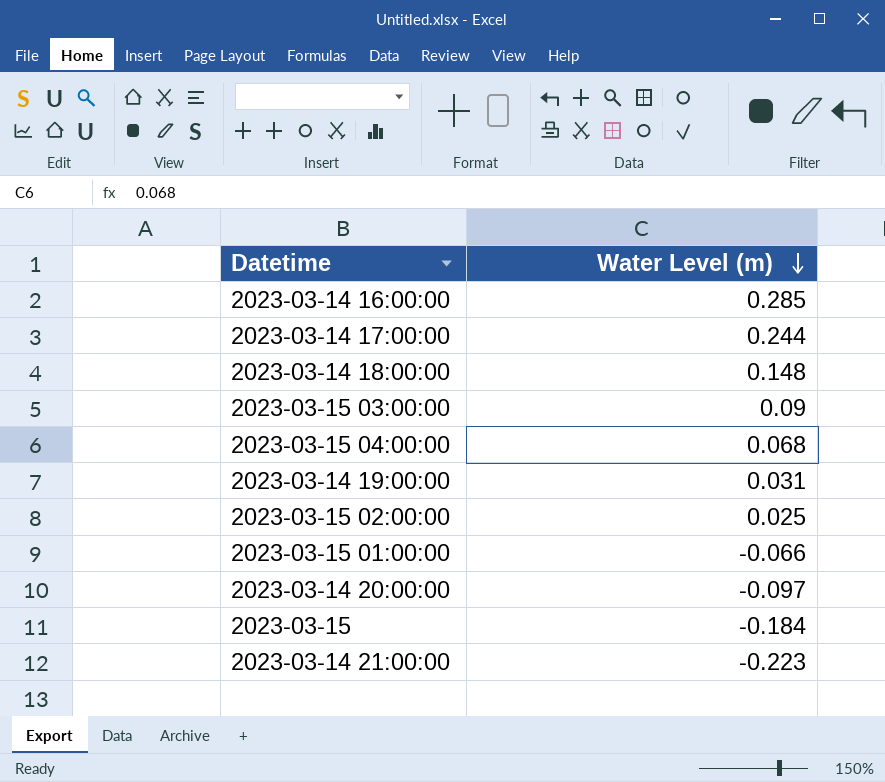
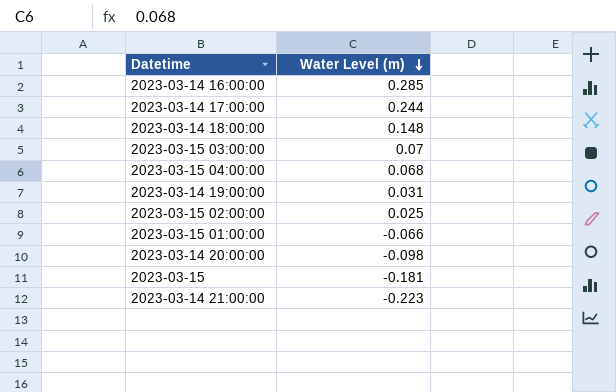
2023-03-15 03:00:00 | Water Level (m): 0.09 -> 0.07
2023-03-14 20:00:00 | Water Level (m): -0.097 -> -0.098
2023-03-15 | Water Level (m): -0.184 -> -0.181

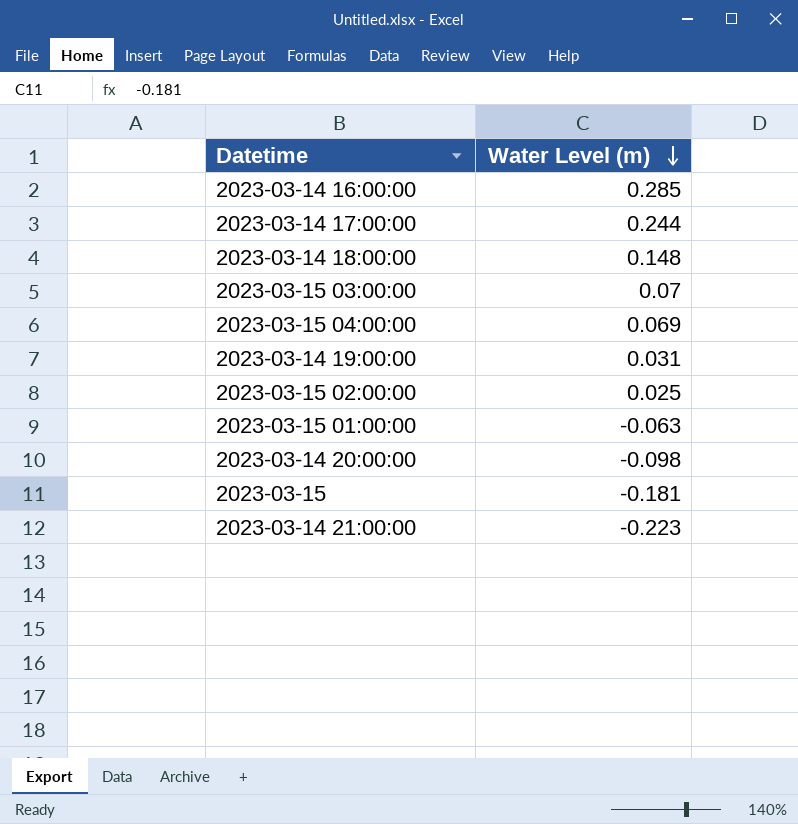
2023-03-15 04:00:00 | Water Level (m): 0.068 -> 0.069
2023-03-15 01:00:00 | Water Level (m): -0.066 -> -0.063

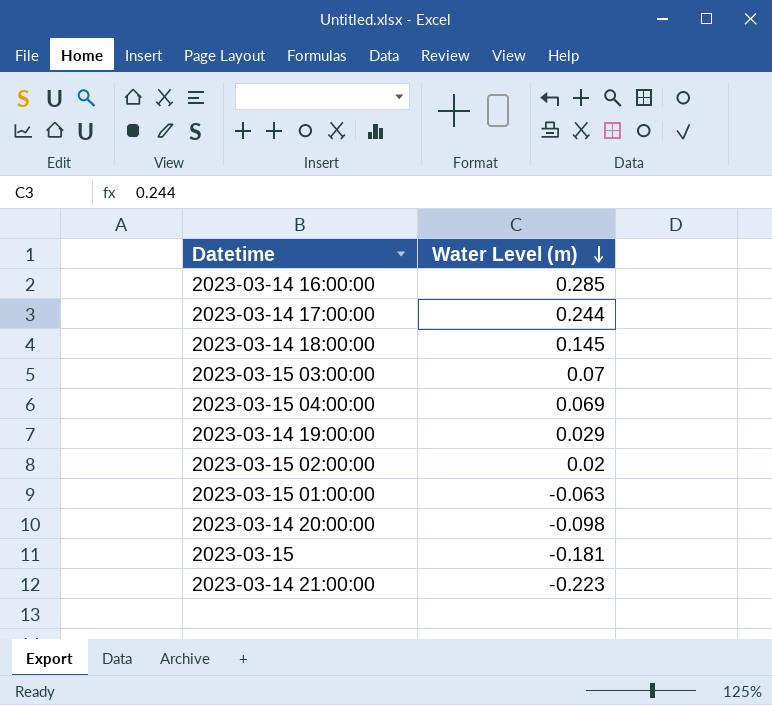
2023-03-14 18:00:00 | Water Level (m): 0.148 -> 0.145
2023-03-14 19:00:00 | Water Level (m): 0.031 -> 0.029
2023-03-15 02:00:00 | Water Level (m): 0.025 -> 0.02

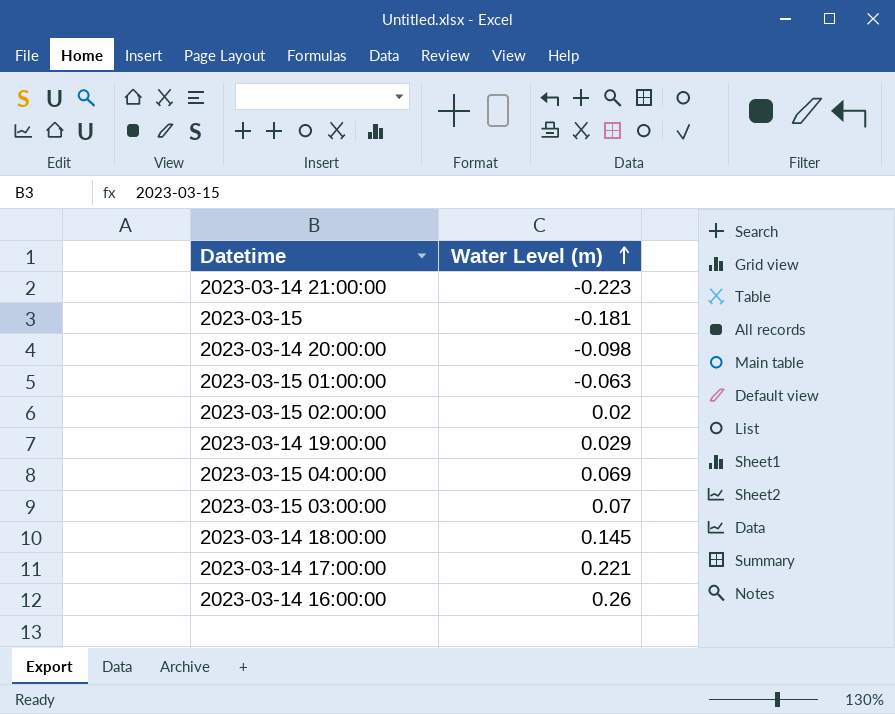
row order: Water Level (m) descending -> Water Level (m) ascending
2023-03-14 17:00:00 | Water Level (m): 0.244 -> 0.221
2023-03-14 16:00:00 | Water Level (m): 0.285 -> 0.26

